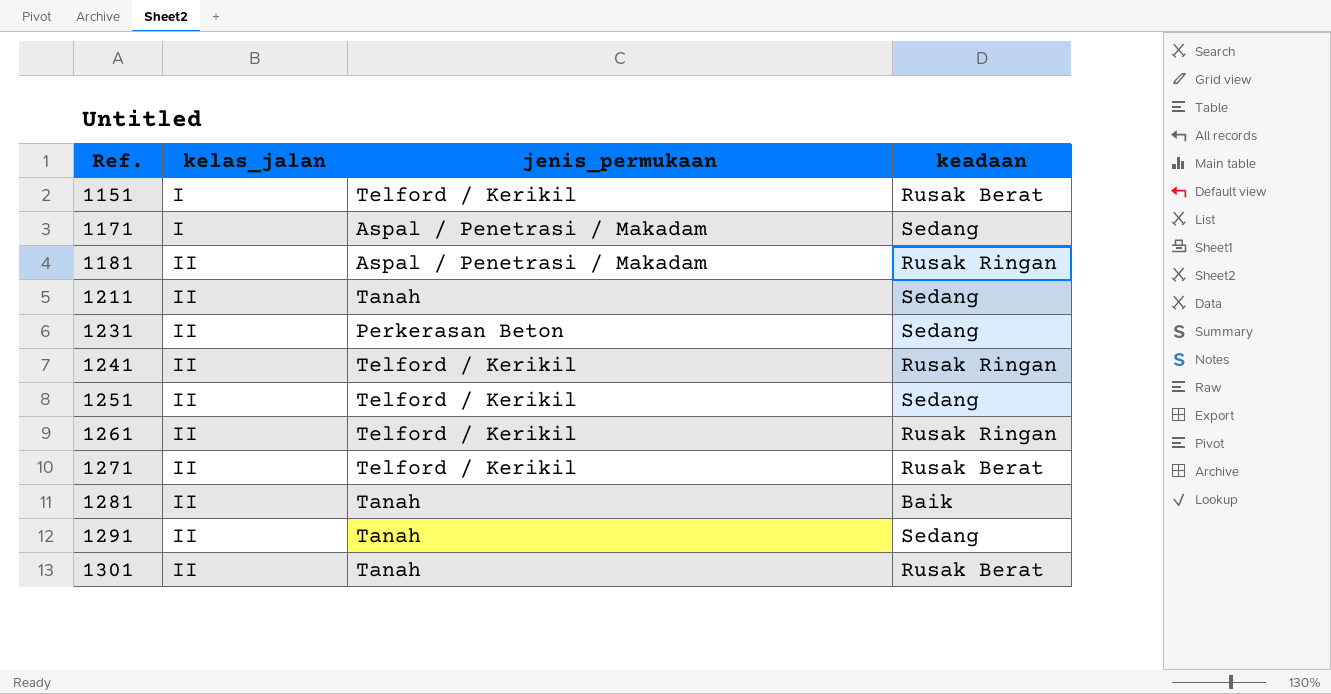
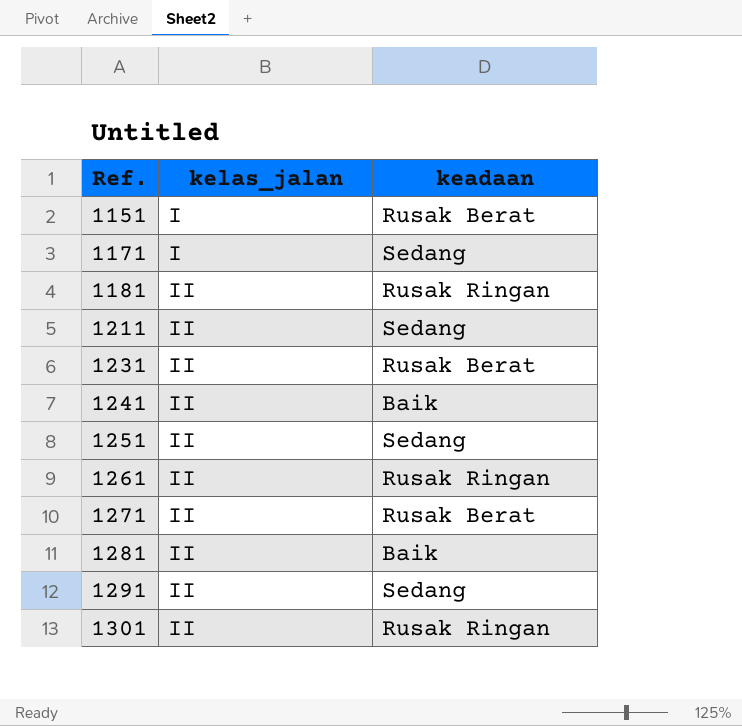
column jenis_permukaan | position: 3 -> none
1231 | keadaan: Sedang -> Rusak Berat
1241 | keadaan: Rusak Ringan -> Baik
1301 | keadaan: Rusak Berat -> Rusak Ringan

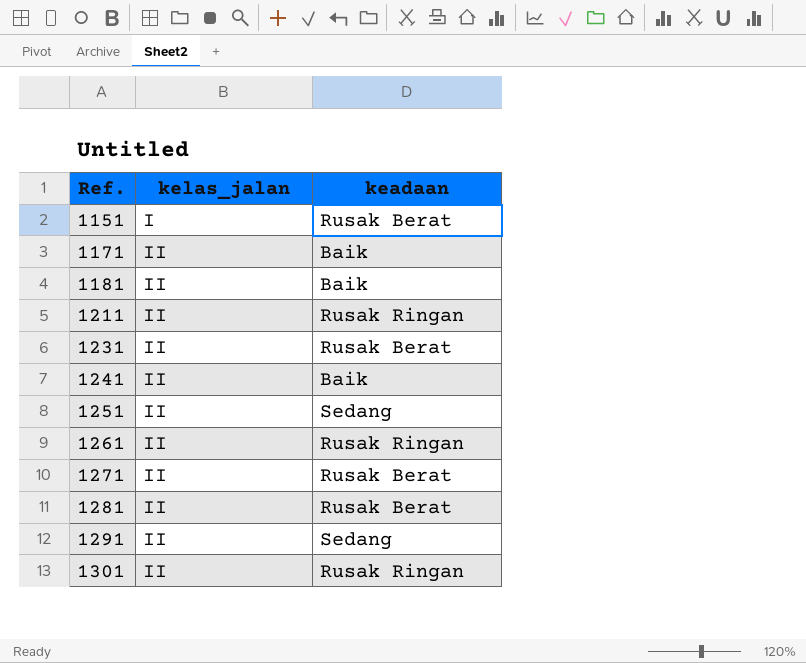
1171 | kelas_jalan: I -> II
1171 | keadaan: Sedang -> Baik
1181 | keadaan: Rusak Ringan -> Baik
1211 | keadaan: Sedang -> Rusak Ringan
1281 | keadaan: Baik -> Rusak Berat

